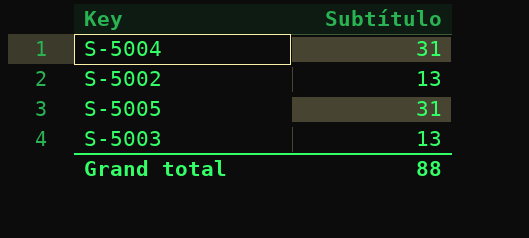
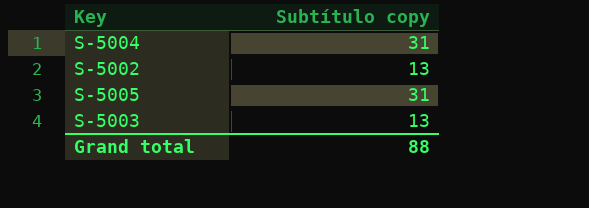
column name: Subtítulo -> Subtítulo copy

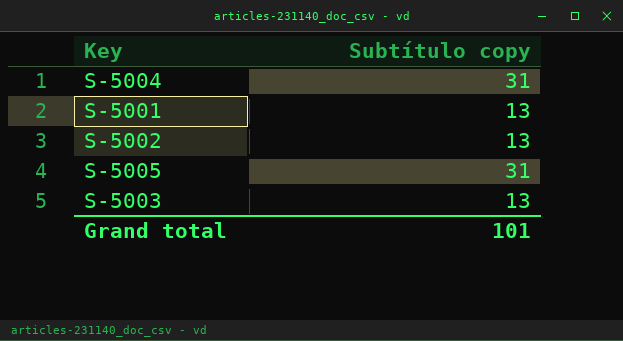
row S-5001: none -> 13
Grand total | Subtítulo copy: 88 -> 101

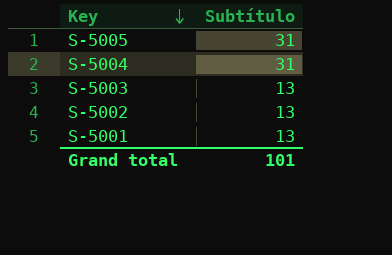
row order: none -> Key descending
column name: Subtítulo copy -> Subtítulo

